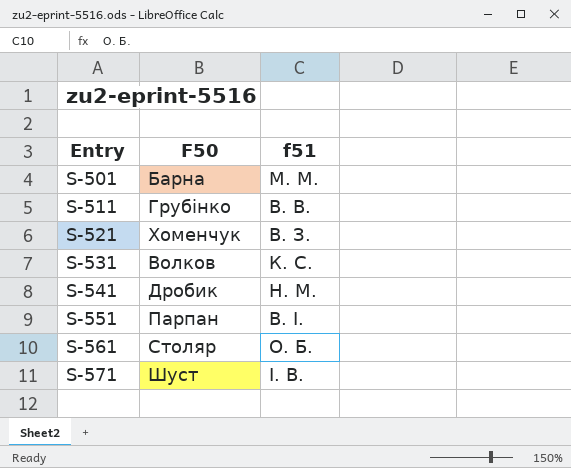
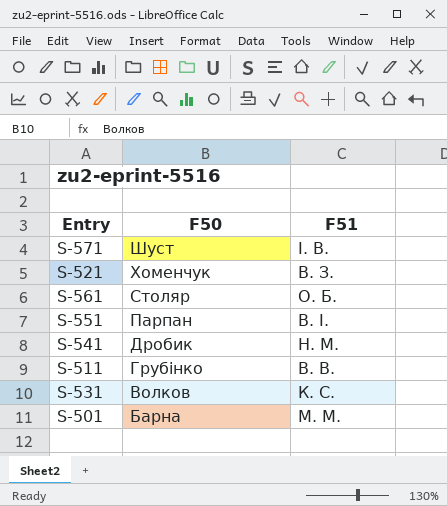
row order: Entry ascending -> F50 descending
column name: f51 -> F51

